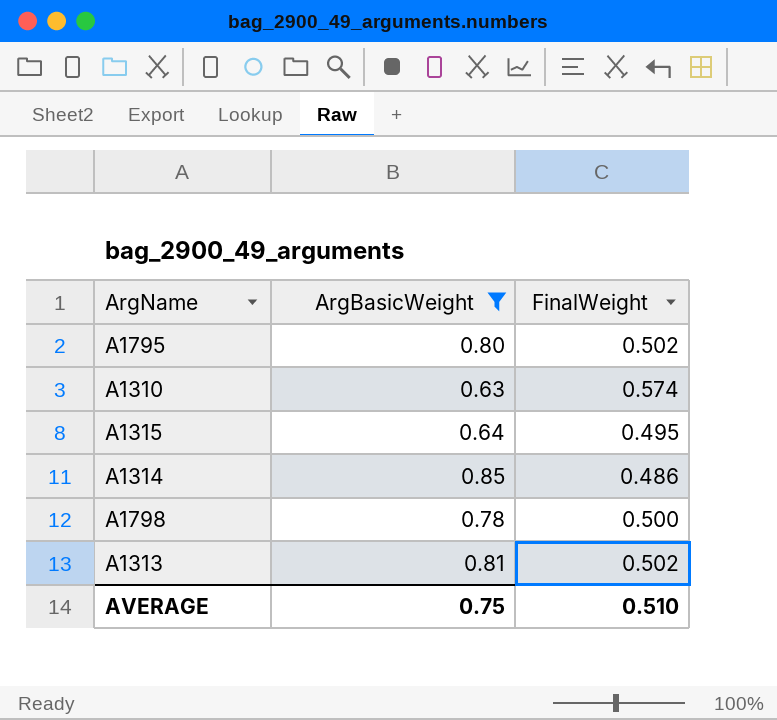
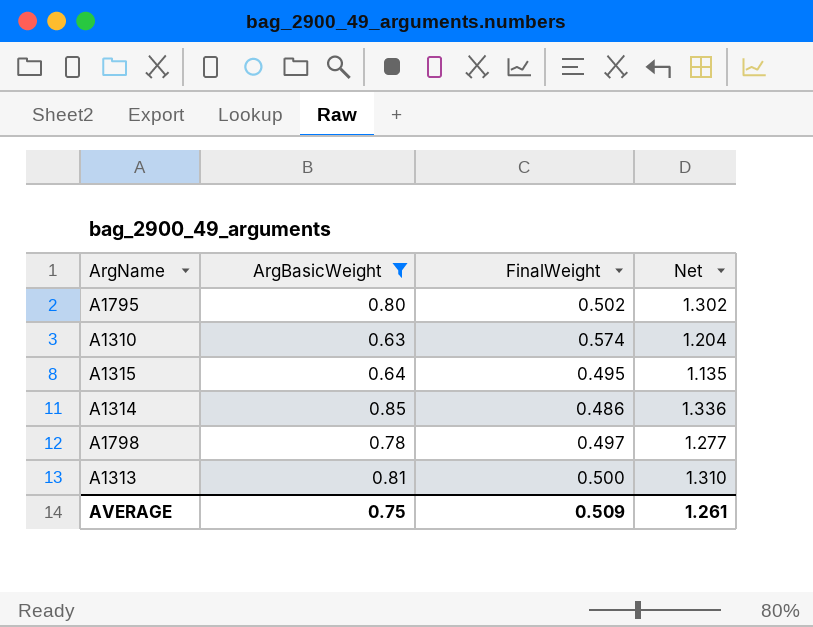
column Net | formula: none -> [ArgBasicWeight] + [FinalWeight]
A1798 | FinalWeight: 0.500 -> 0.497
A1313 | FinalWeight: 0.502 -> 0.500
AVERAGE | FinalWeight: 0.510 -> 0.509

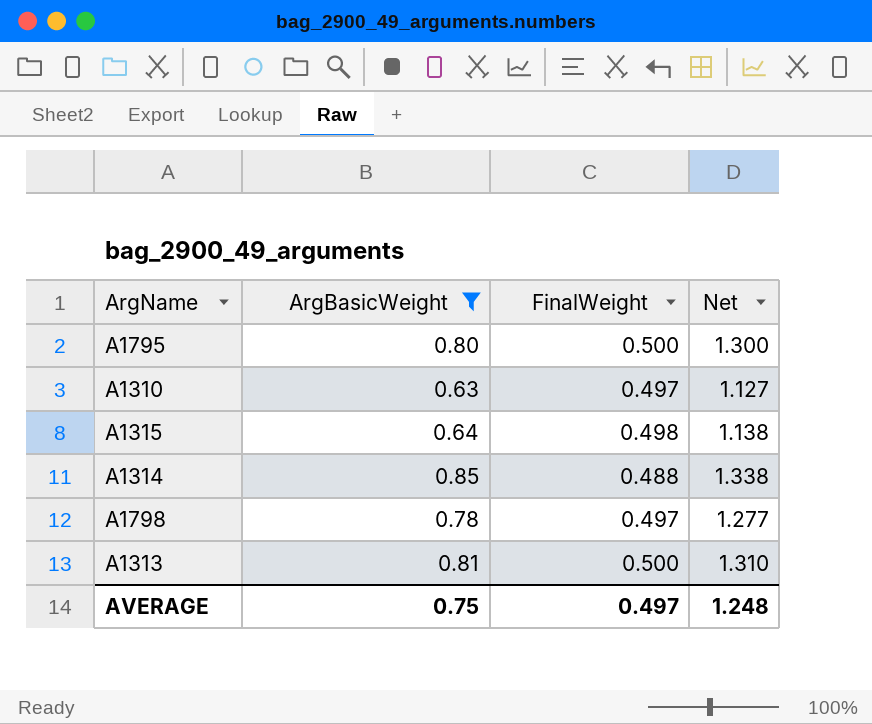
A1795 | FinalWeight: 0.502 -> 0.500
A1795 | Net: 1.302 -> 1.300
A1310 | FinalWeight: 0.574 -> 0.497
A1310 | Net: 1.204 -> 1.127
A1315 | FinalWeight: 0.495 -> 0.498
A1315 | Net: 1.135 -> 1.138
A1314 | FinalWeight: 0.486 -> 0.488
A1314 | Net: 1.336 -> 1.338
AVERAGE | FinalWeight: 0.509 -> 0.497
AVERAGE | Net: 1.261 -> 1.248

